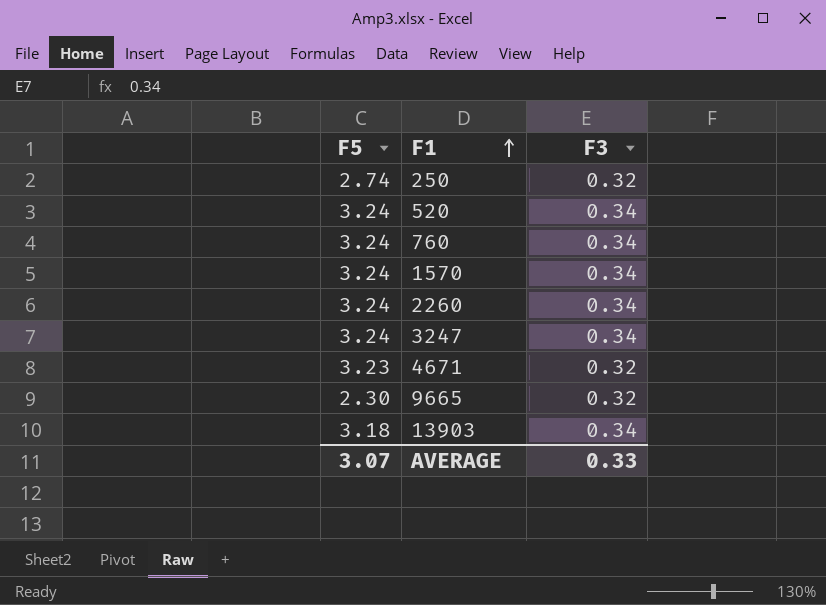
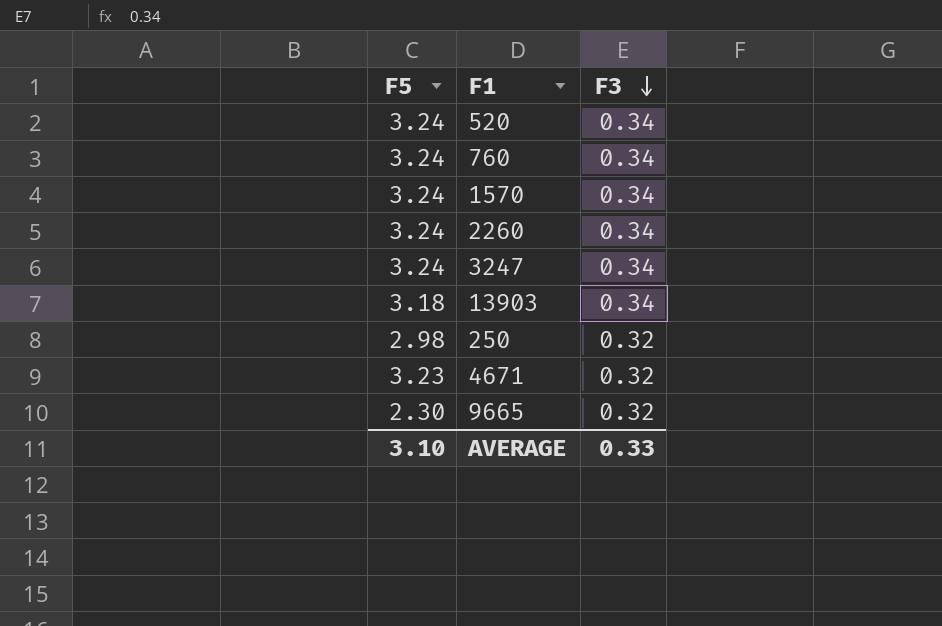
row order: F1 ascending -> F3 descending
250 | F5: 2.74 -> 2.98
AVERAGE | F5: 3.07 -> 3.10

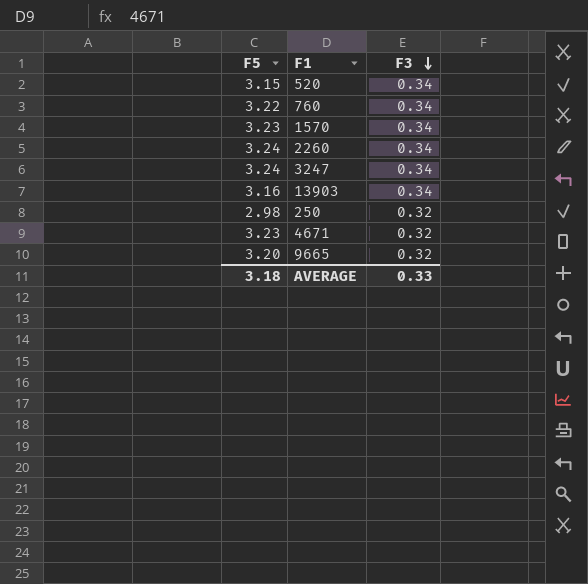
520 | F5: 3.24 -> 3.15
760 | F5: 3.24 -> 3.22
1570 | F5: 3.24 -> 3.23
13903 | F5: 3.18 -> 3.16
9665 | F5: 2.30 -> 3.20
AVERAGE | F5: 3.10 -> 3.18

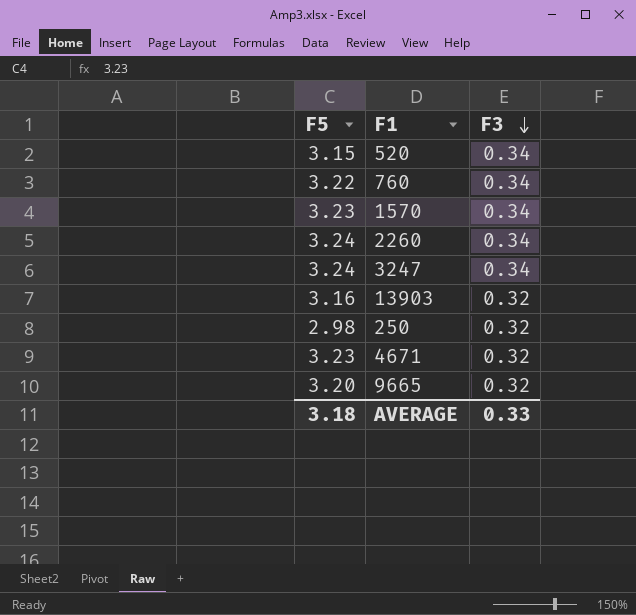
13903 | F3: 0.34 -> 0.32

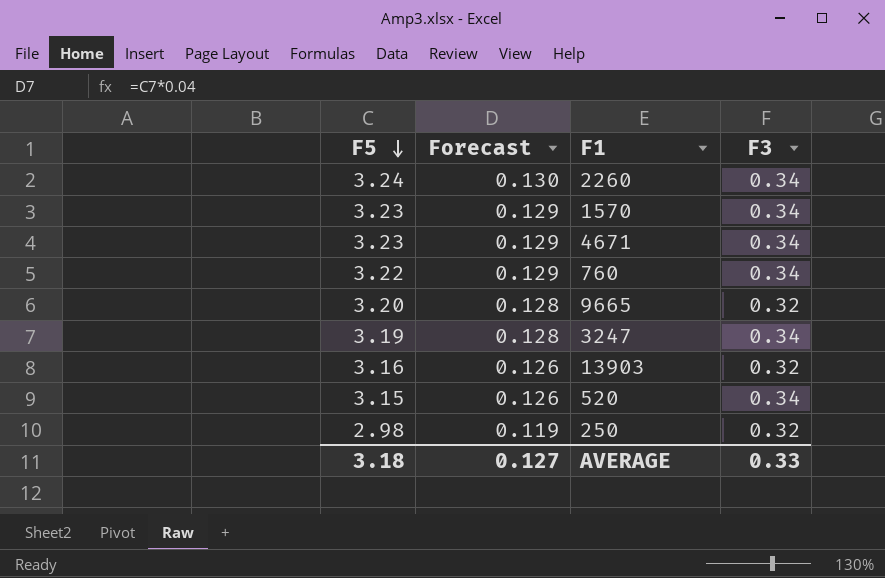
row order: F3 descending -> F5 descending
column Forecast | formula: none -> [F5] * 0.04
4671 | F3: 0.32 -> 0.34
3247 | F5: 3.24 -> 3.19

